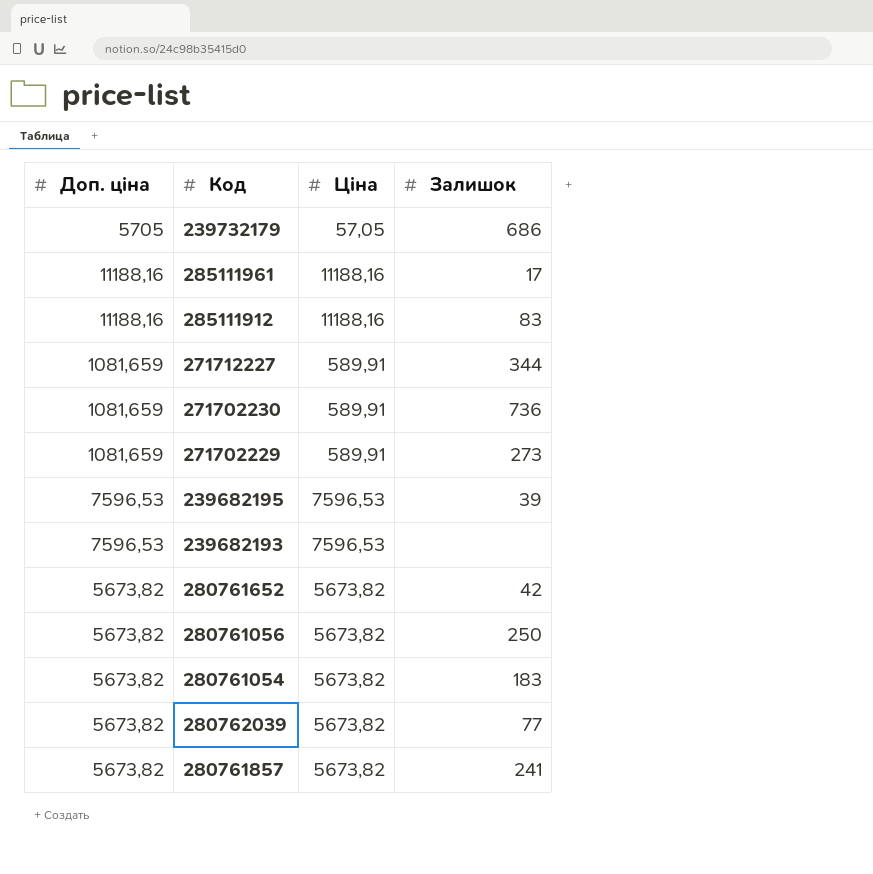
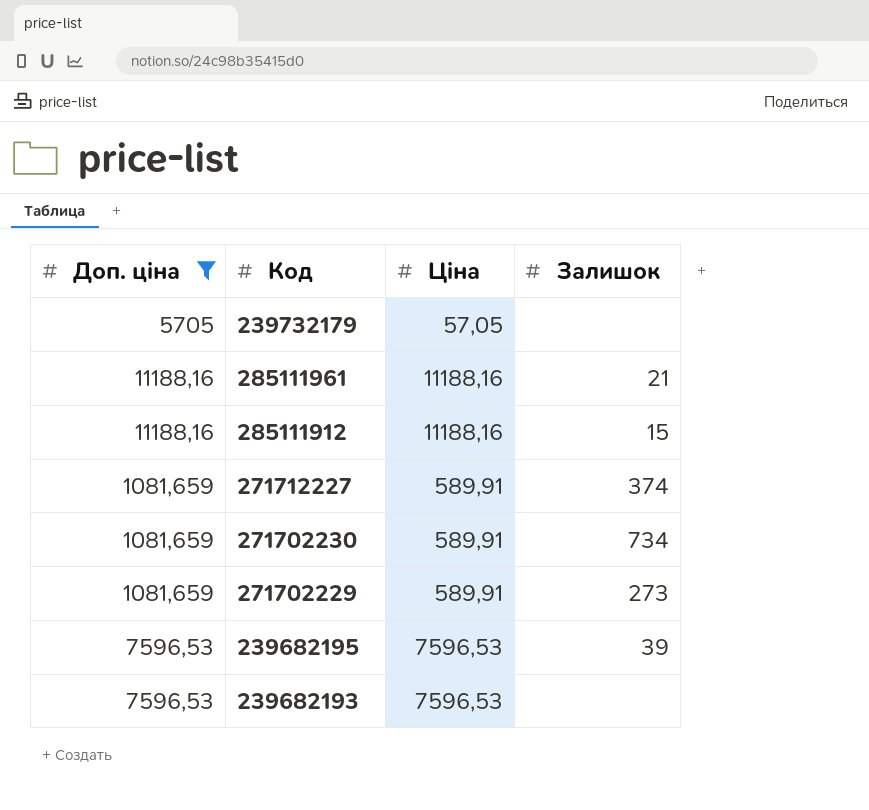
filter: none -> Доп. ціна != 5673,82
239732179 | Залишок: 686 -> none
285111961 | Залишок: 17 -> 21
285111912 | Залишок: 83 -> 15
271712227 | Залишок: 344 -> 374
271702230 | Залишок: 736 -> 734

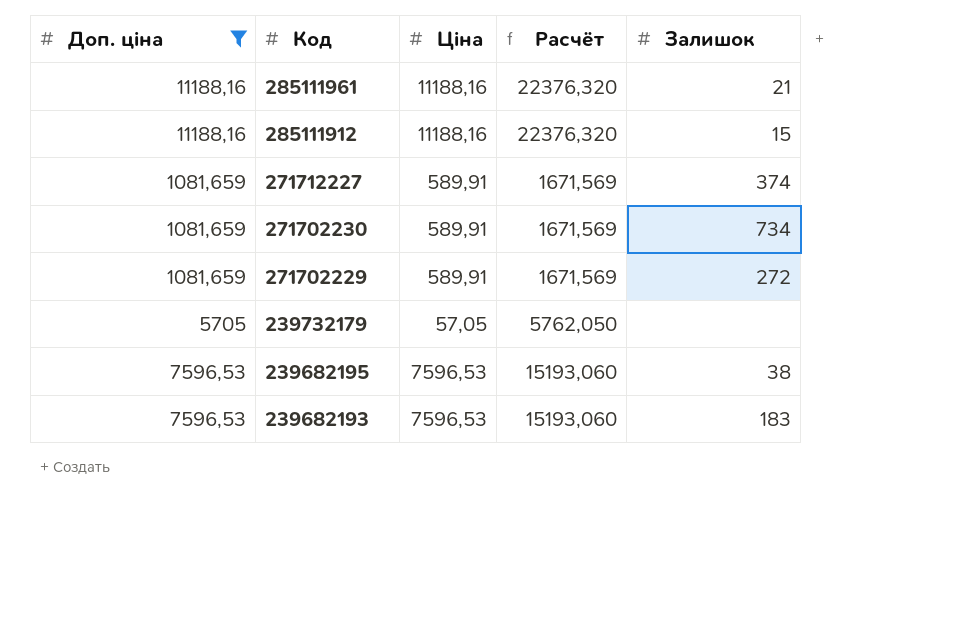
row order: none -> Код descending
column Расчёт | formula: none -> [Доп. ціна] + [Ціна]
271702229 | Залишок: 273 -> 272
239682195 | Залишок: 39 -> 38
239682193 | Залишок: none -> 183

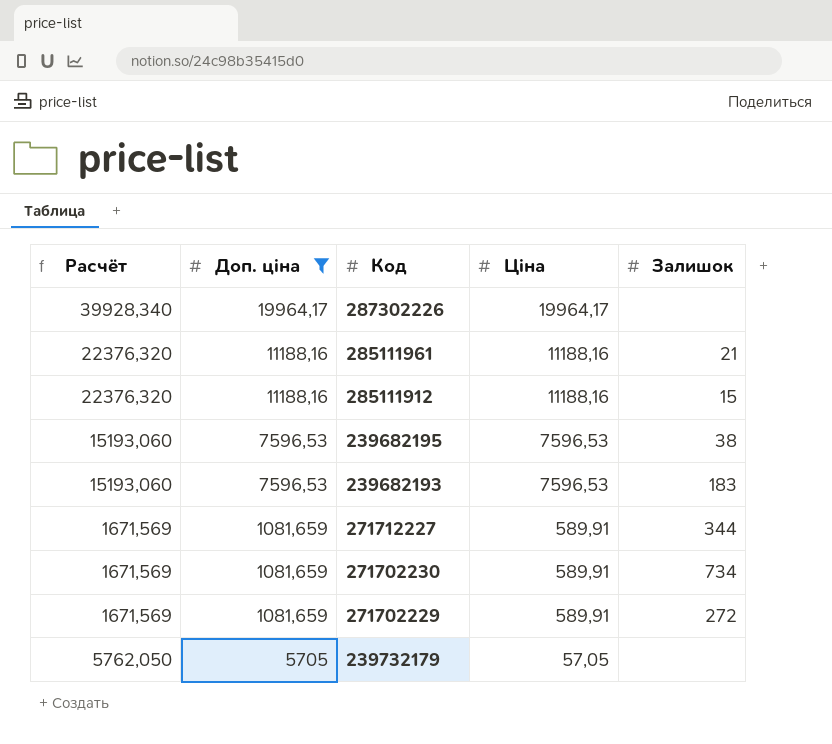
row order: Код descending -> Ціна descending
column Расчёт | position: 4 -> 1
row 287302226: none -> 39928,340 | 19964,17 | 19964,17 | none
271712227 | Залишок: 374 -> 344

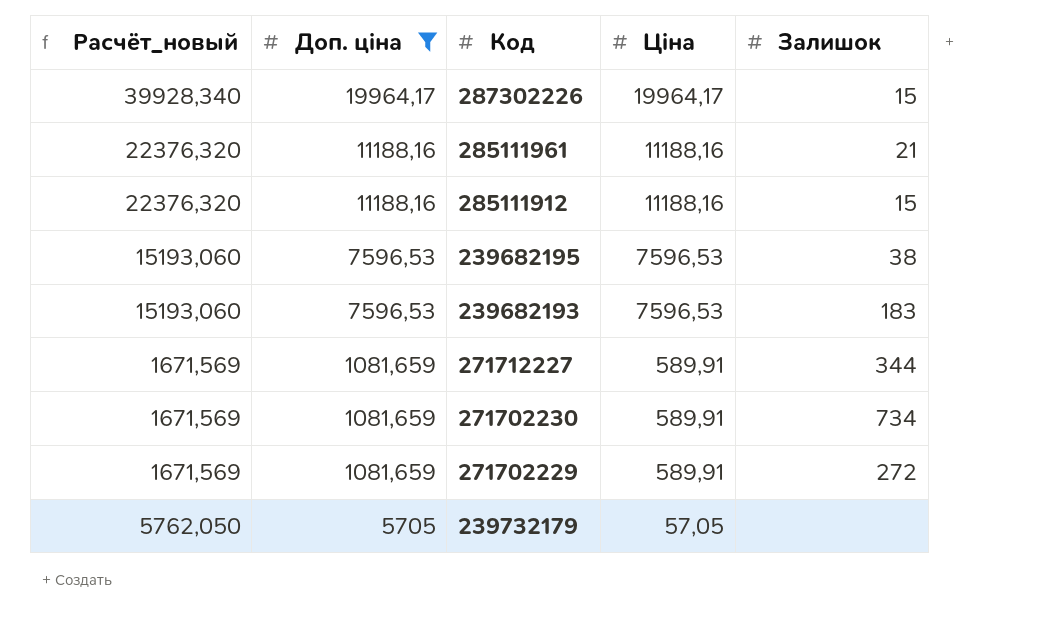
column name: Расчёт -> Расчёт_новый
287302226 | Залишок: none -> 15

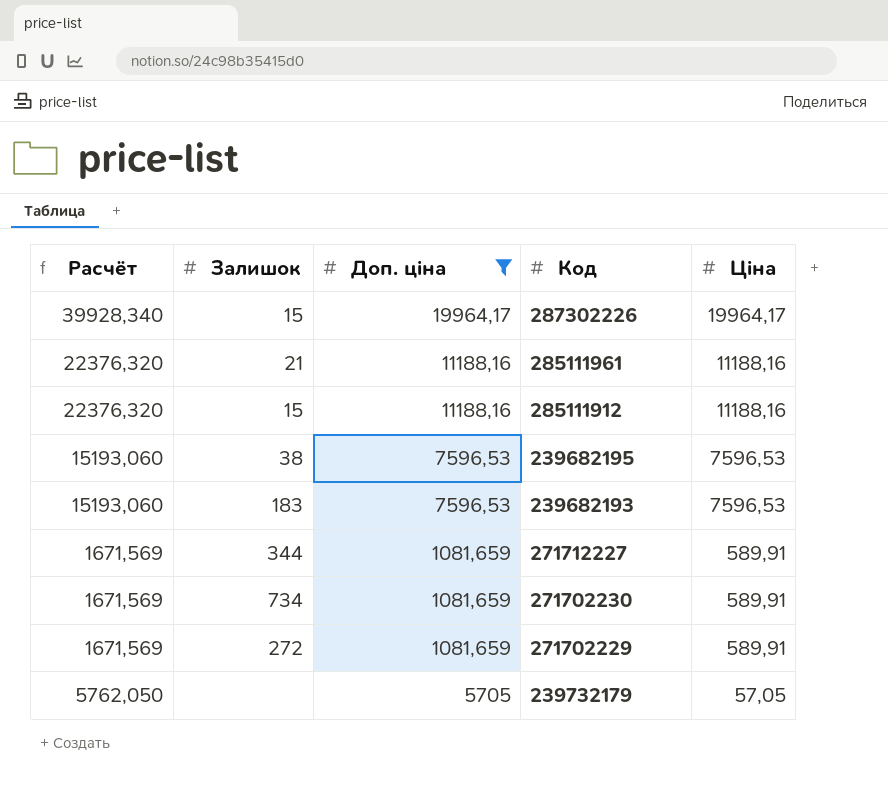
column name: Расчёт_новый -> Расчёт
column Залишок | position: 5 -> 2

